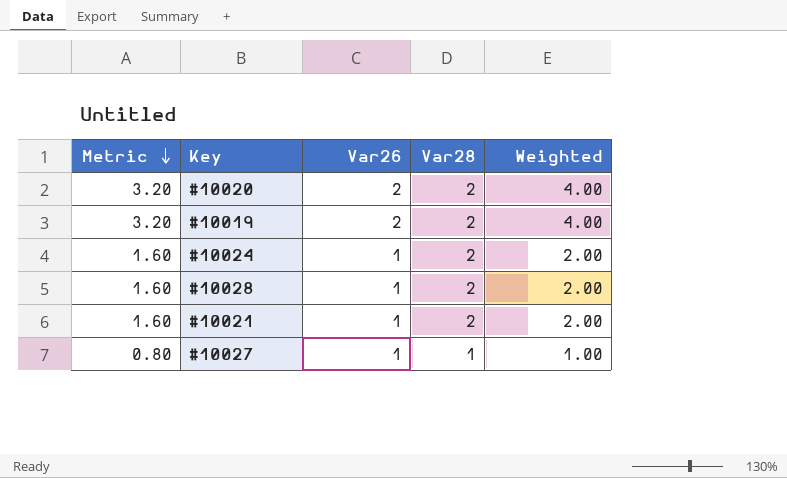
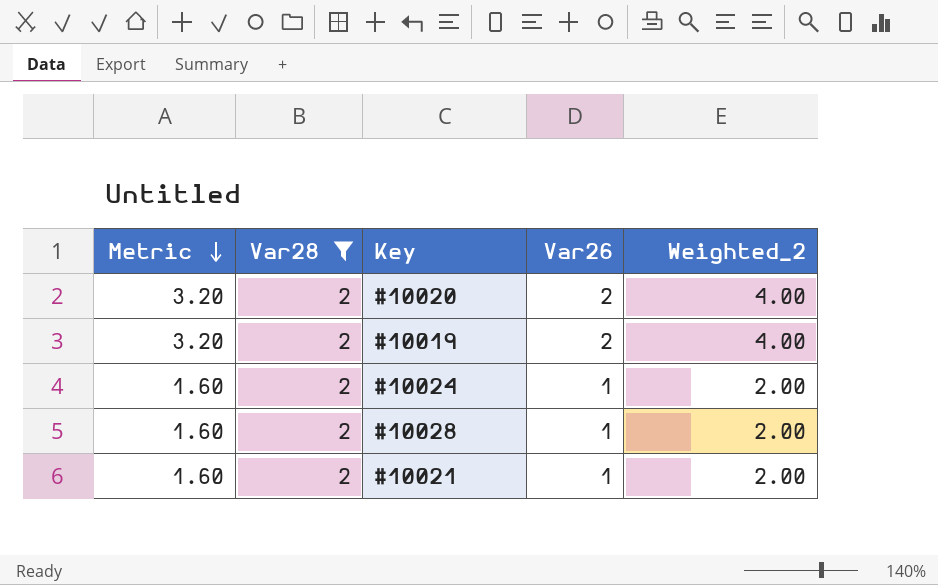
filter: none -> Var28 = 2
column Var28 | position: 4 -> 2
column name: Weighted -> Weighted_2

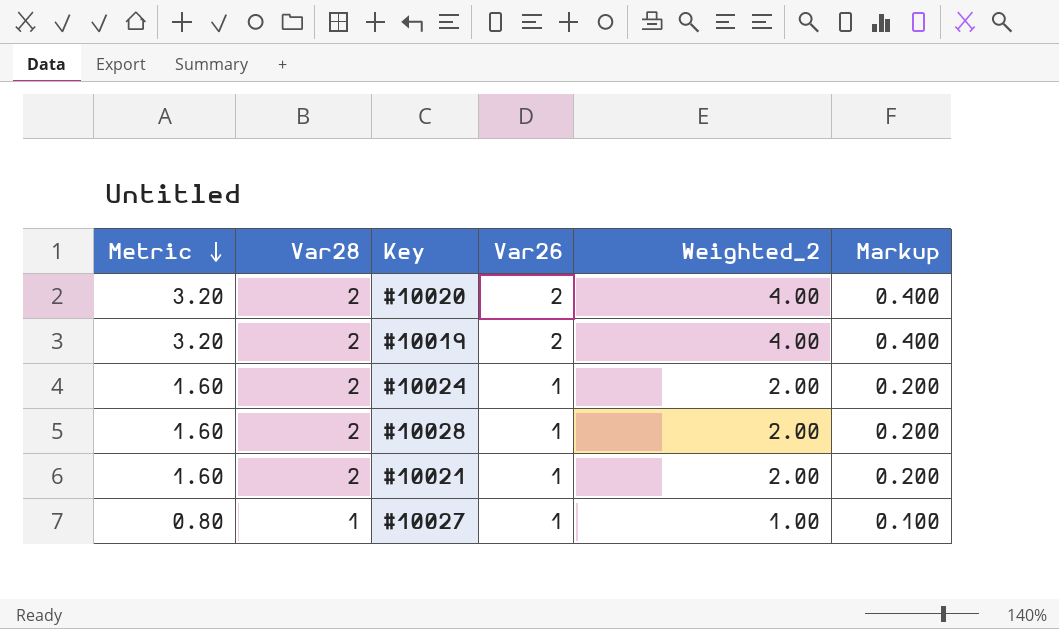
filter: Var28 = 2 -> none
column Markup | formula: none -> [Weighted_2] * 0.1

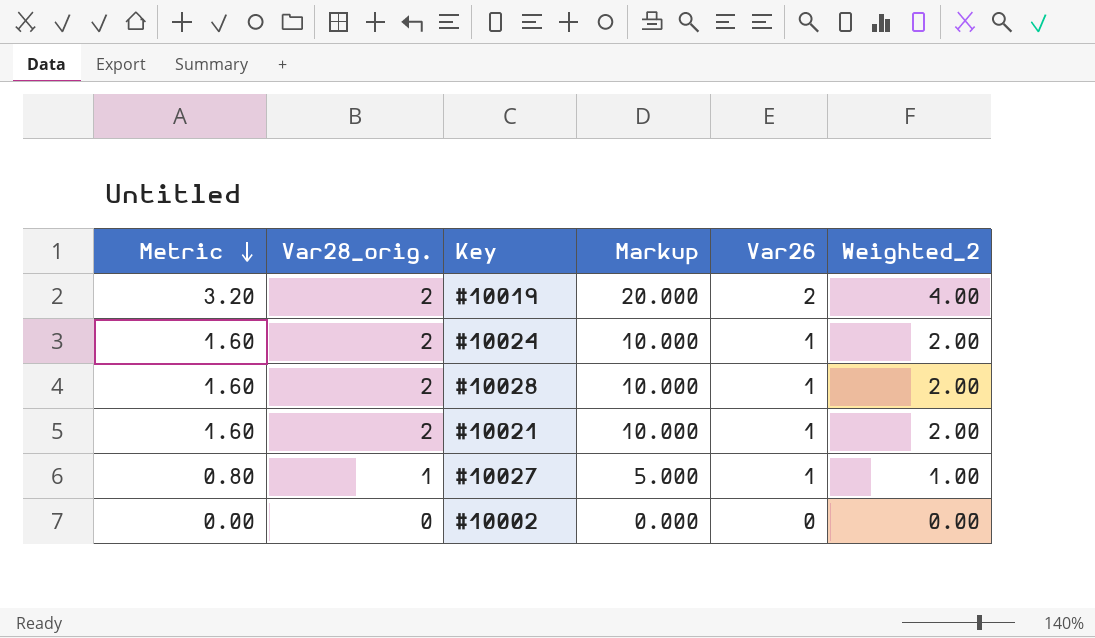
column name: Var28 -> Var28_orig.
column Markup | formula: [Weighted_2] * 0.1 -> [Weighted_2] * 5
column Markup | position: 6 -> 4
row #10020: 3.20 | 2 | 2 | 4.00 | 0.400 -> none
row #10002: none -> 0.00 | 0 | 0.000 | 0 | 0.00

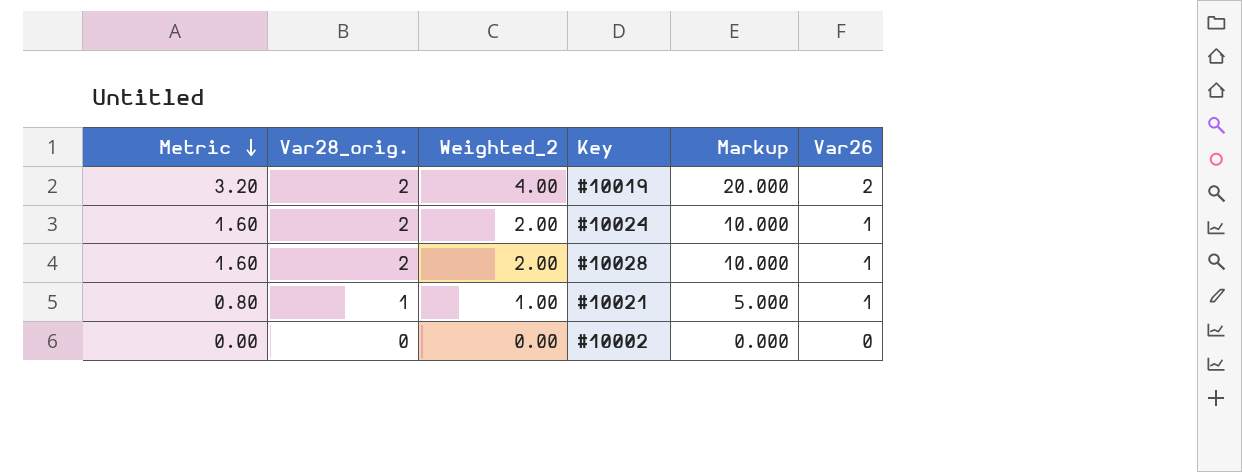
column Weighted_2 | position: 6 -> 3
row #10027: 0.80 | 1 | 5.000 | 1 | 1.00 -> none
#10021 | Metric: 1.60 -> 0.80
#10021 | Var28_orig.: 2 -> 1
#10021 | Weighted_2: 2.00 -> 1.00
#10021 | Markup: 10.000 -> 5.000

